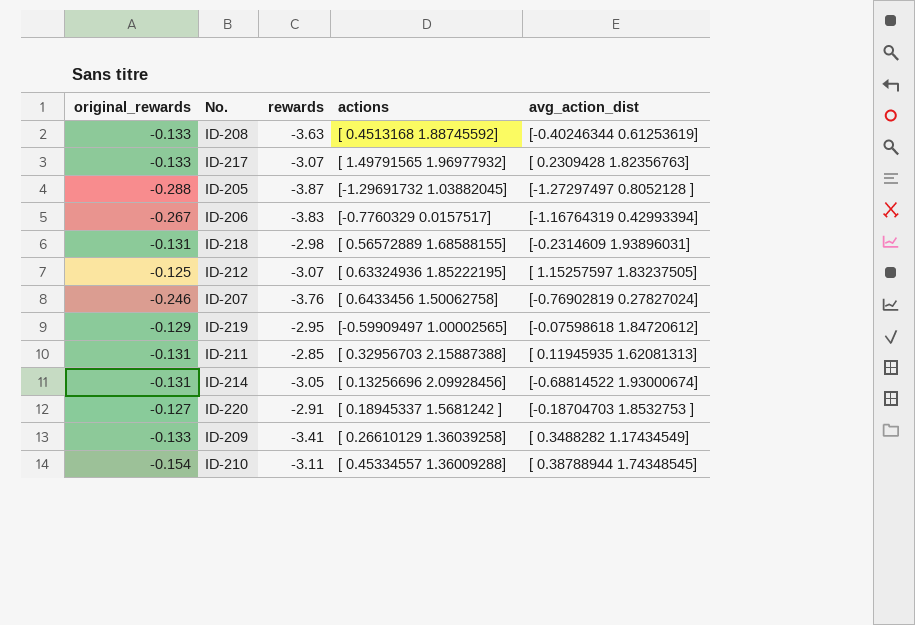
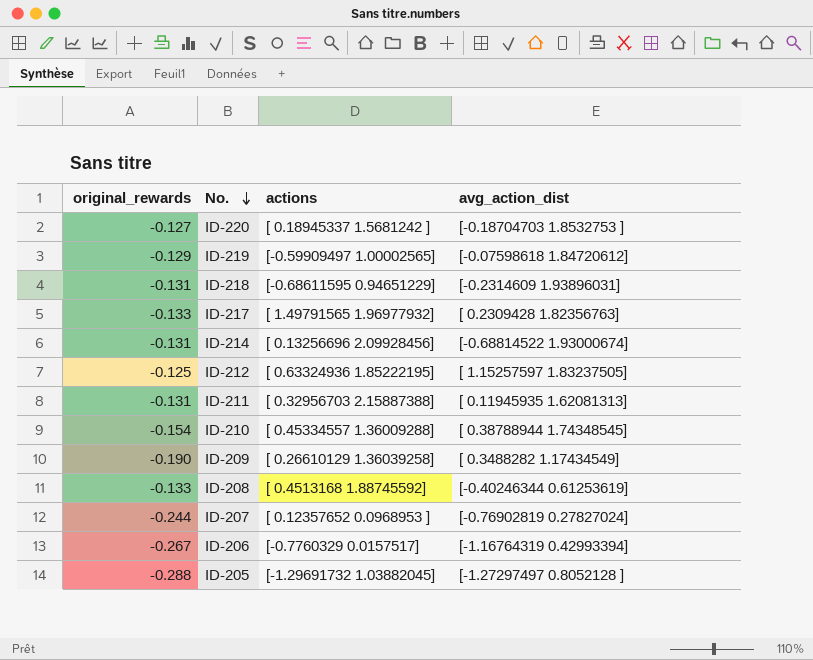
row order: none -> No. descending
column rewards | position: 3 -> none
ID-218 | actions: [ 0.56572889 1.68588155] -> [-0.68611595 0.94651229]
ID-209 | original_rewards: -0.133 -> -0.190
ID-207 | original_rewards: -0.246 -> -0.244
ID-207 | actions: [ 0.6433456 1.50062758] -> [ 0.12357652 0.0968953 ]

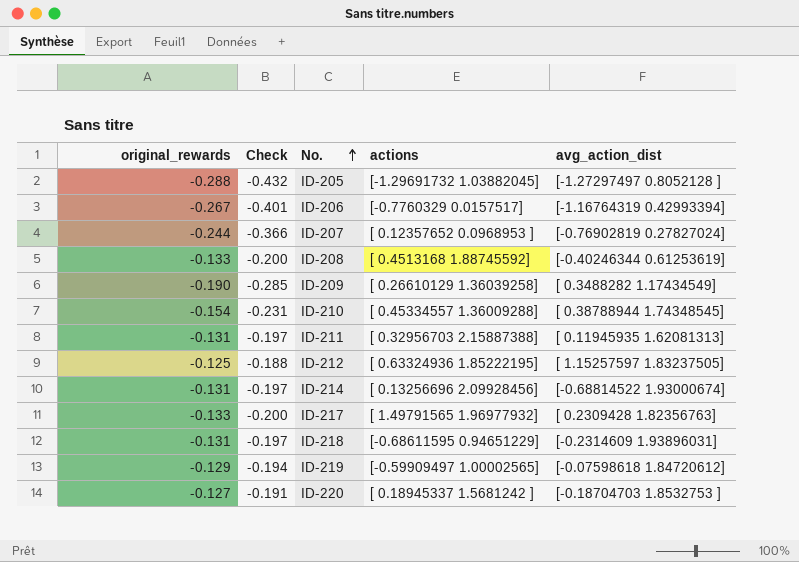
row order: No. descending -> No. ascending
column Check | formula: none -> [original_rewards] * 1.5

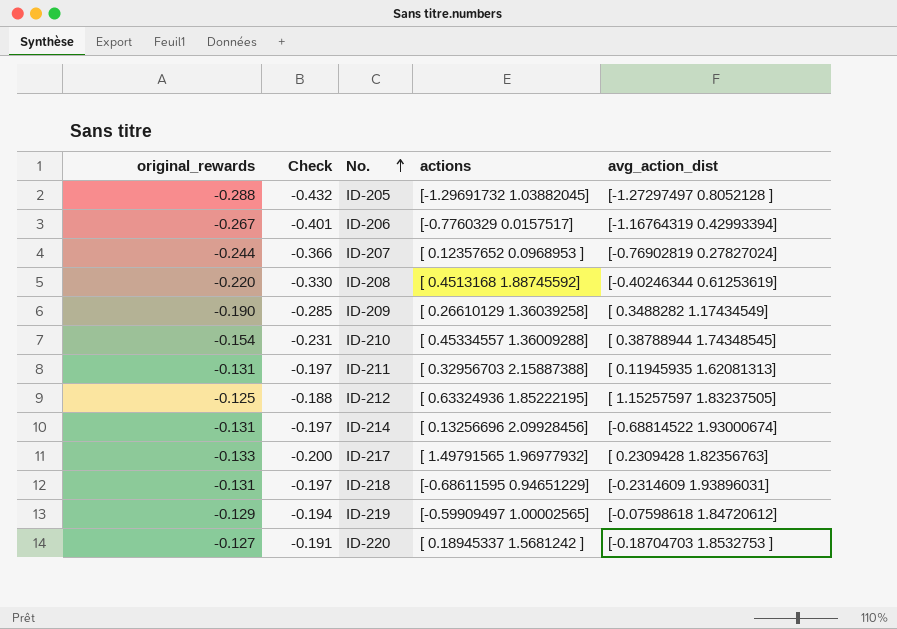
ID-208 | original_rewards: -0.133 -> -0.220
ID-208 | Check: -0.200 -> -0.330

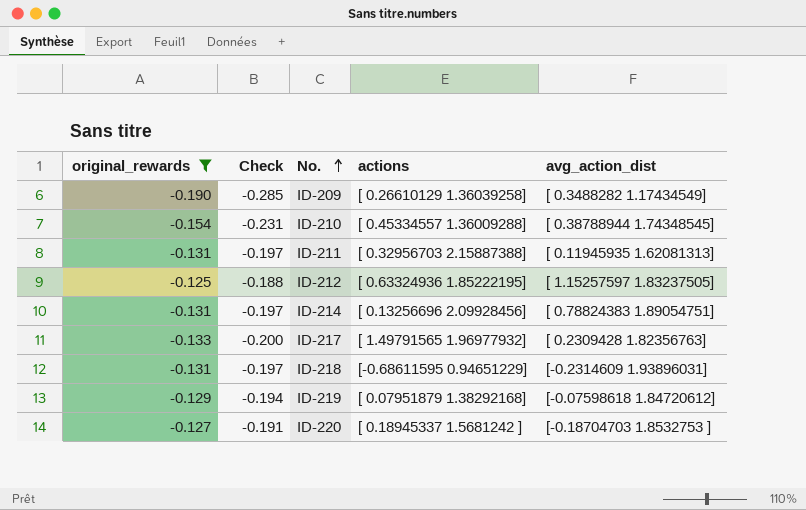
filter: none -> original_rewards >= -0.190
ID-214 | avg_action_dist: [-0.68814522 1.93000674] -> [ 0.78824383 1.89054751]
ID-219 | actions: [-0.59909497 1.00002565] -> [ 0.07951879 1.38292168]

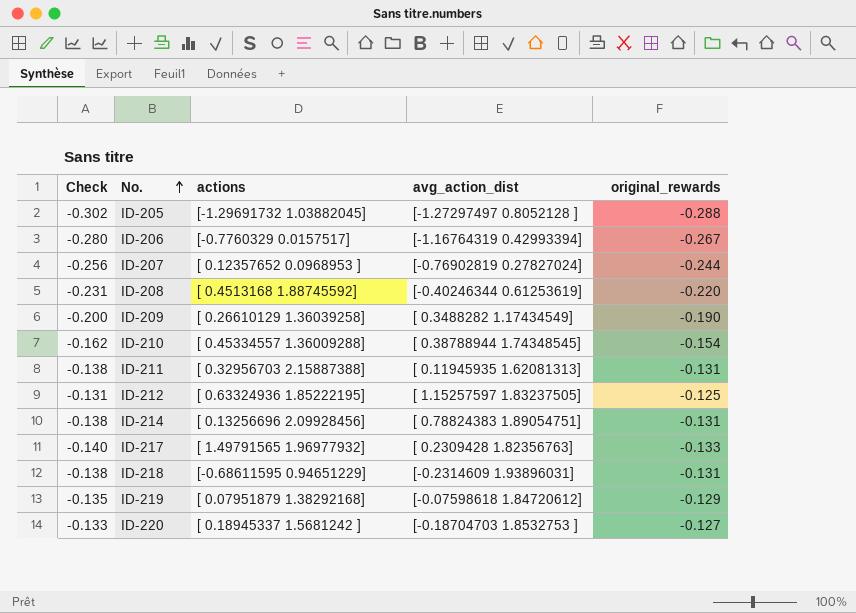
filter: original_rewards >= -0.190 -> none
column Check | formula: [original_rewards] * 1.5 -> [original_rewards] * 1.05
column original_rewards | position: 1 -> 5

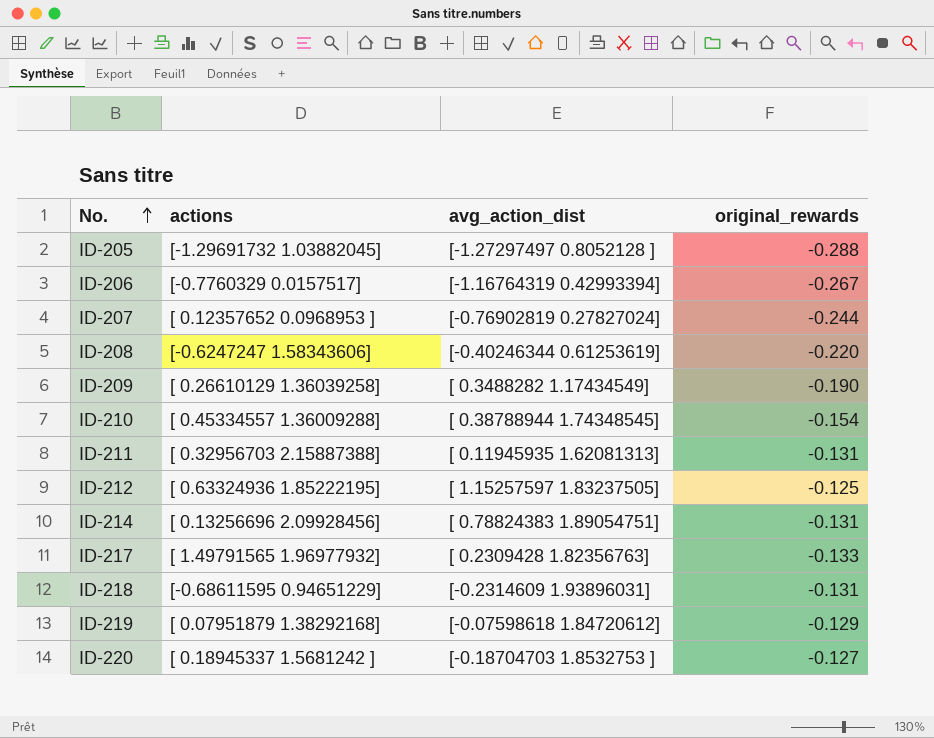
column Check | formula: [original_rewards] * 1.05 -> none
ID-208 | actions: [ 0.4513168 1.88745592] -> [-0.6247247 1.58343606]

